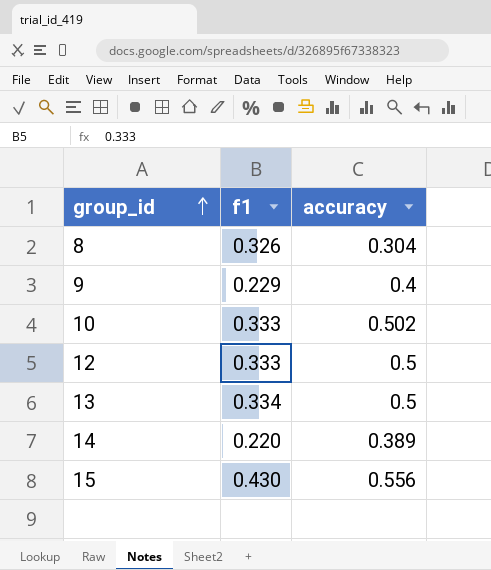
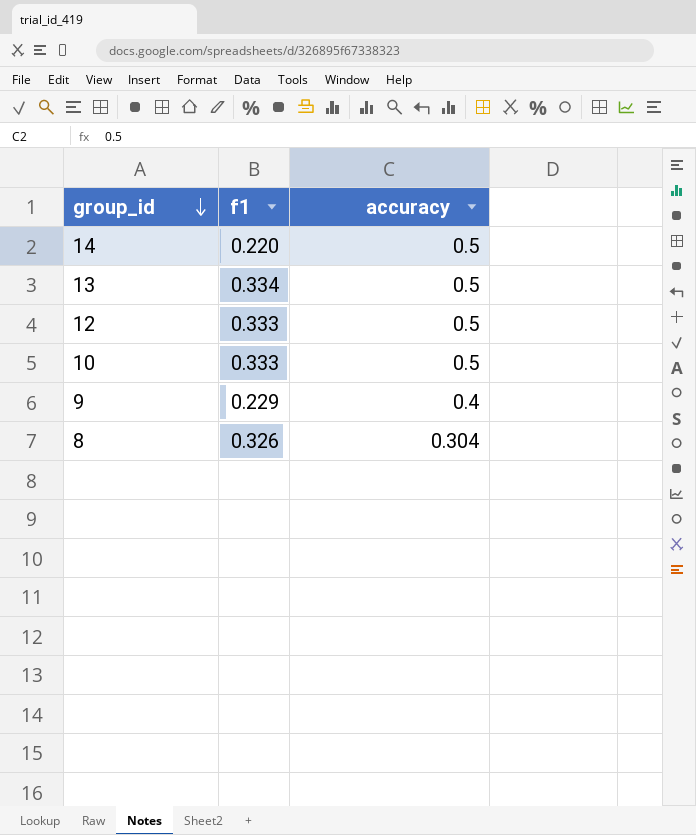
row order: group_id ascending -> group_id descending
row 15: 0.430 | 0.556 -> none
14 | accuracy: 0.389 -> 0.5
10 | accuracy: 0.502 -> 0.5

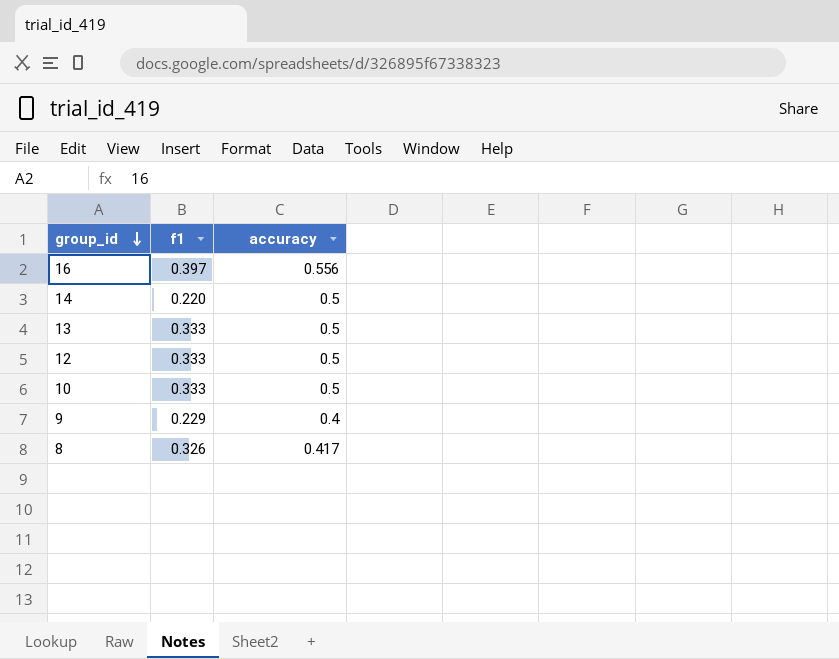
row 16: none -> 0.397 | 0.556
13 | f1: 0.334 -> 0.333
8 | accuracy: 0.304 -> 0.417

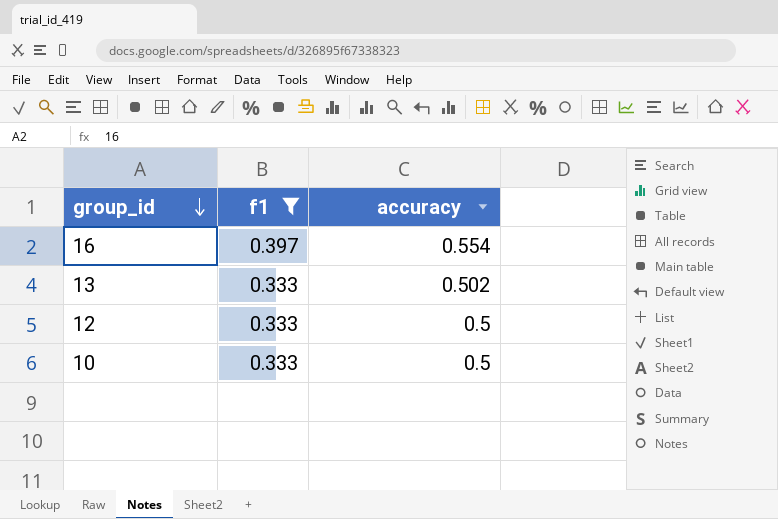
filter: none -> f1 >= 0.333
16 | accuracy: 0.556 -> 0.554
13 | accuracy: 0.5 -> 0.502

